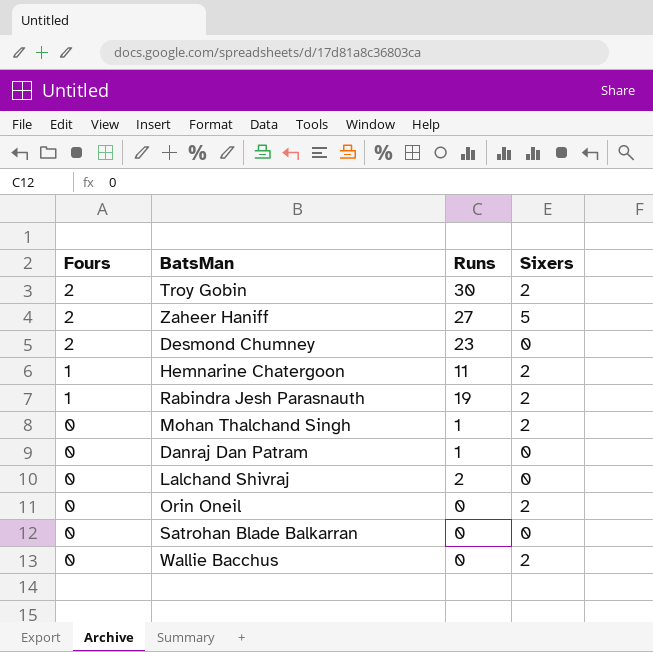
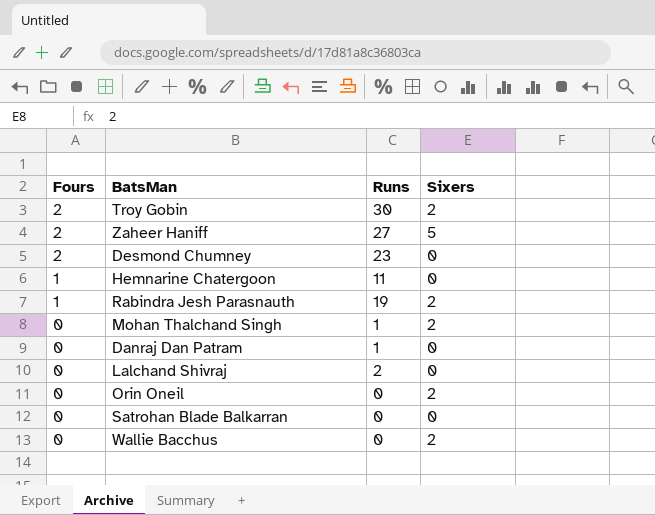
Hemnarine Chatergoon | Sixers: 2 -> 0

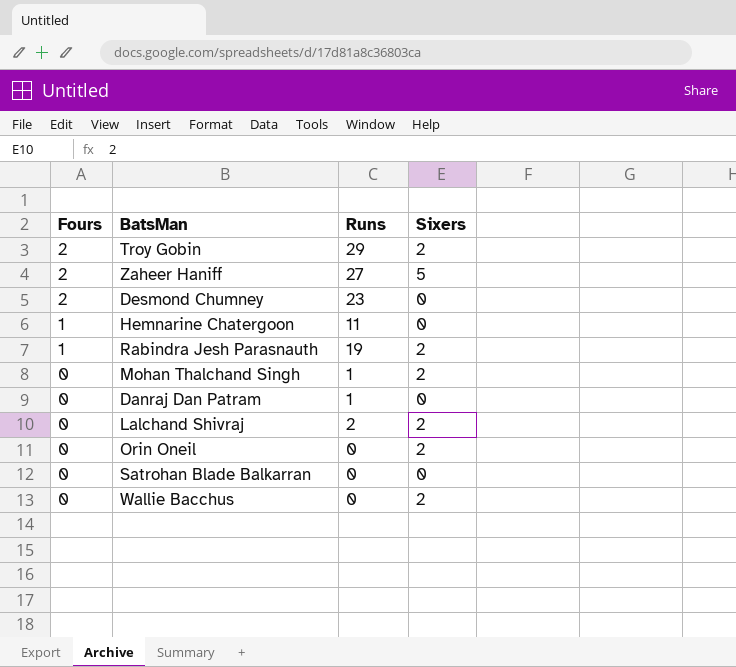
Troy Gobin | Runs: 30 -> 29
Lalchand Shivraj | Sixers: 0 -> 2

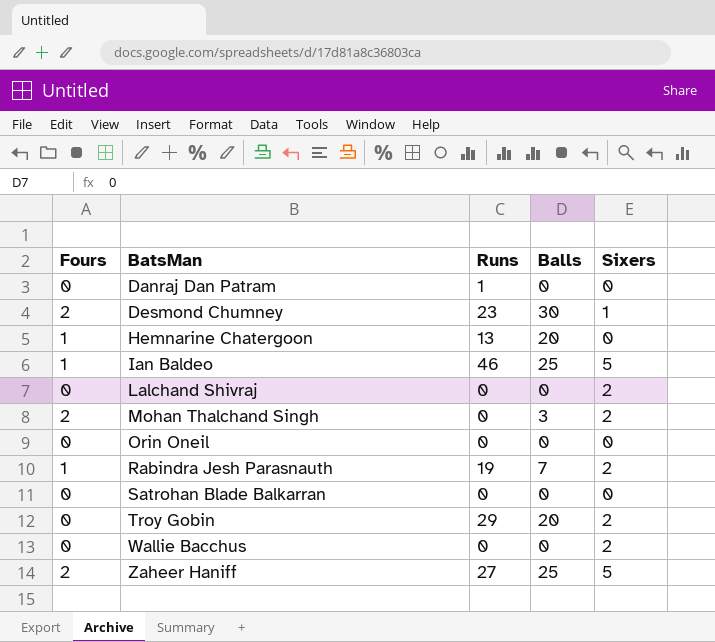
row order: Fours descending -> BatsMan ascending
column Balls | position: none -> 4
Desmond Chumney | Sixers: 0 -> 1
Hemnarine Chatergoon | Runs: 11 -> 13
row Ian Baldeo: none -> 1 | 46 | 25 | 5
Lalchand Shivraj | Runs: 2 -> 0
Mohan Thalchand Singh | Fours: 0 -> 2
Mohan Thalchand Singh | Runs: 1 -> 0
Orin Oneil | Sixers: 2 -> 0
Troy Gobin | Fours: 2 -> 0

